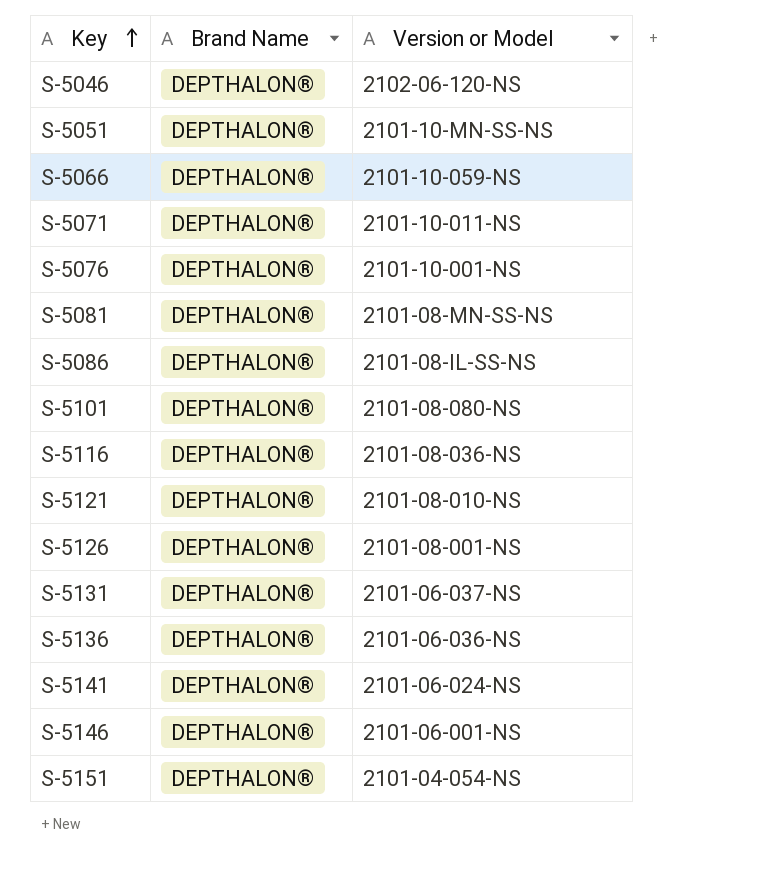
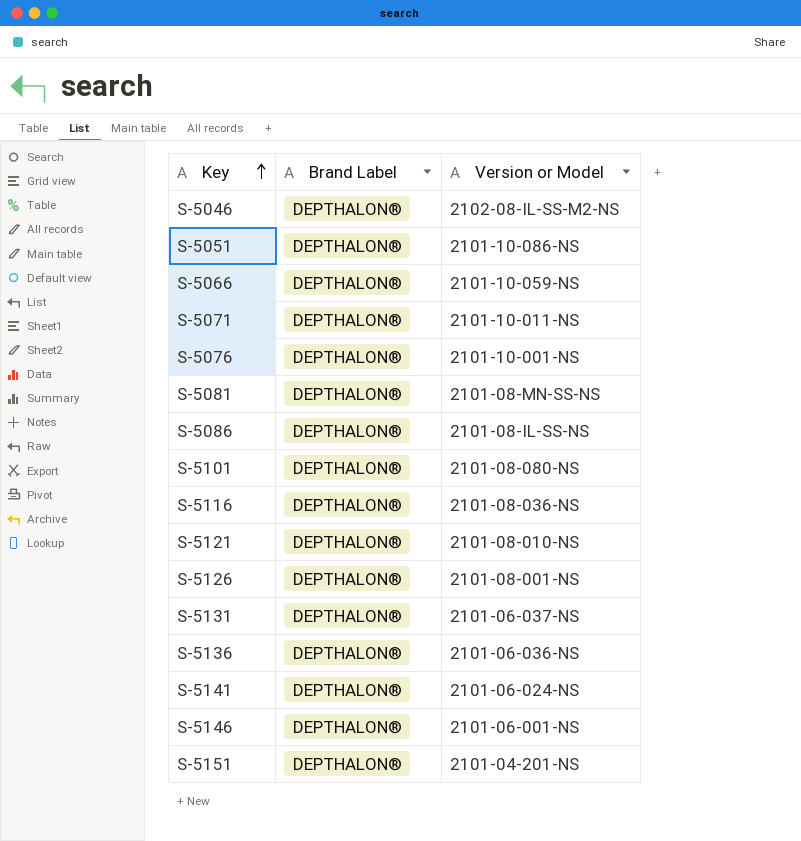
column name: Brand Name -> Brand Label
S-5046 | Version or Model: 2102-06-120-NS -> 2102-08-IL-SS-M2-NS
S-5051 | Version or Model: 2101-10-MN-SS-NS -> 2101-10-086-NS
S-5151 | Version or Model: 2101-04-054-NS -> 2101-04-201-NS

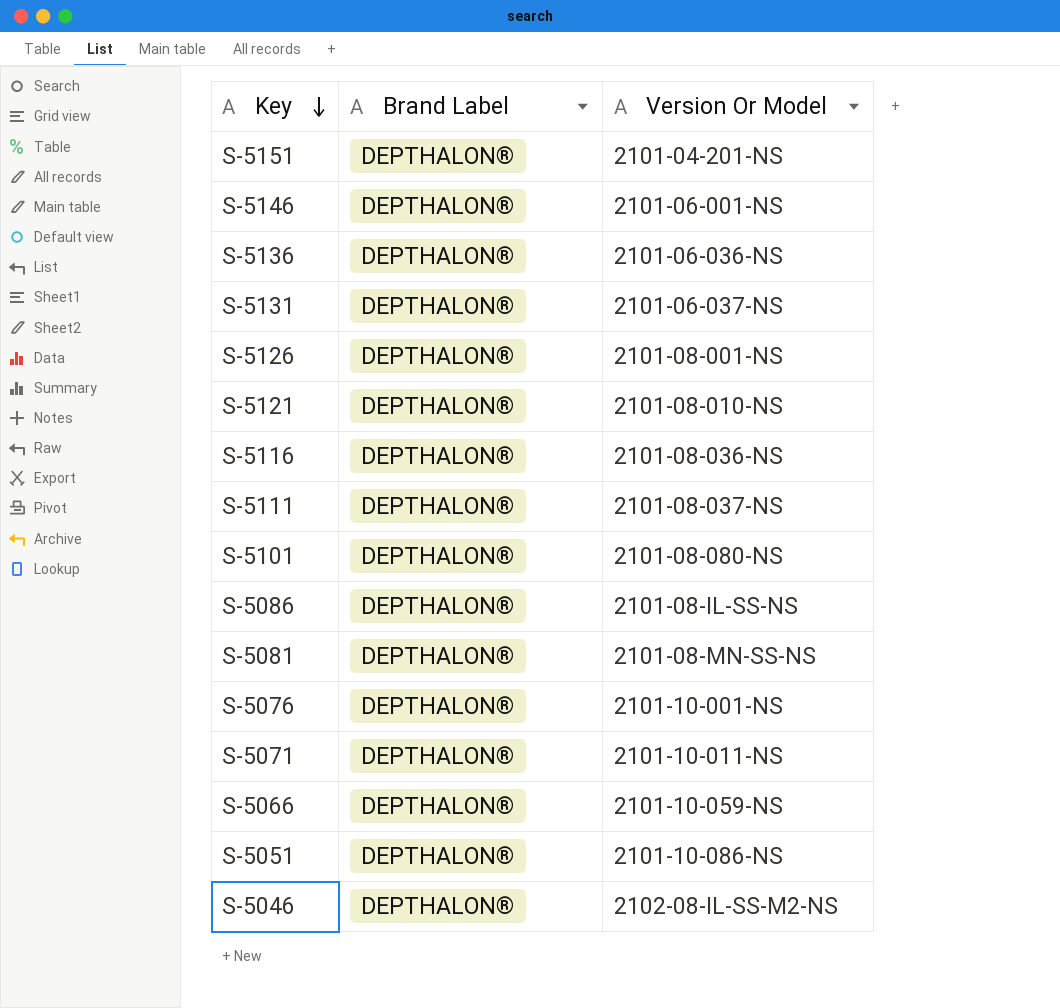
row order: Key ascending -> Key descending
column name: Version or Model -> Version Or Model
row S-5141: DEPTHALON® | 2101-06-024-NS -> none
row S-5111: none -> DEPTHALON® | 2101-08-037-NS

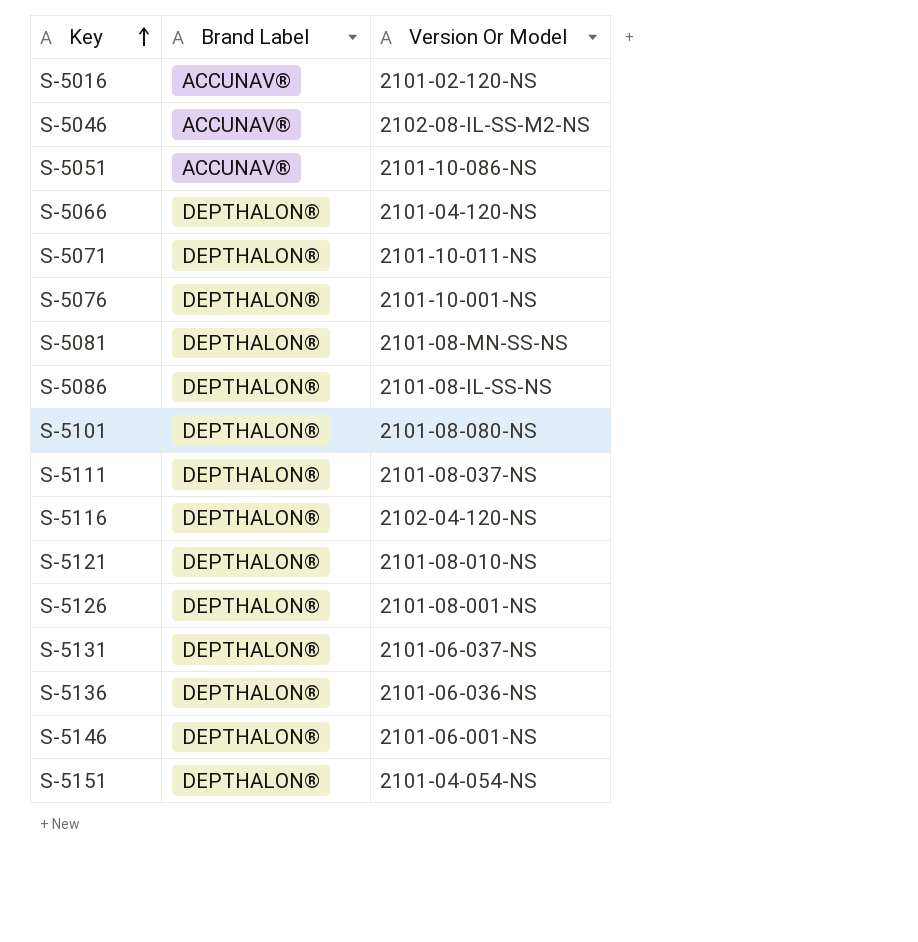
row order: Key descending -> Key ascending
row S-5016: none -> ACCUNAV® | 2101-02-120-NS
S-5046 | Brand Label: DEPTHALON® -> ACCUNAV®
S-5051 | Brand Label: DEPTHALON® -> ACCUNAV®
S-5066 | Version Or Model: 2101-10-059-NS -> 2101-04-120-NS
S-5116 | Version Or Model: 2101-08-036-NS -> 2102-04-120-NS
S-5151 | Version Or Model: 2101-04-201-NS -> 2101-04-054-NS

